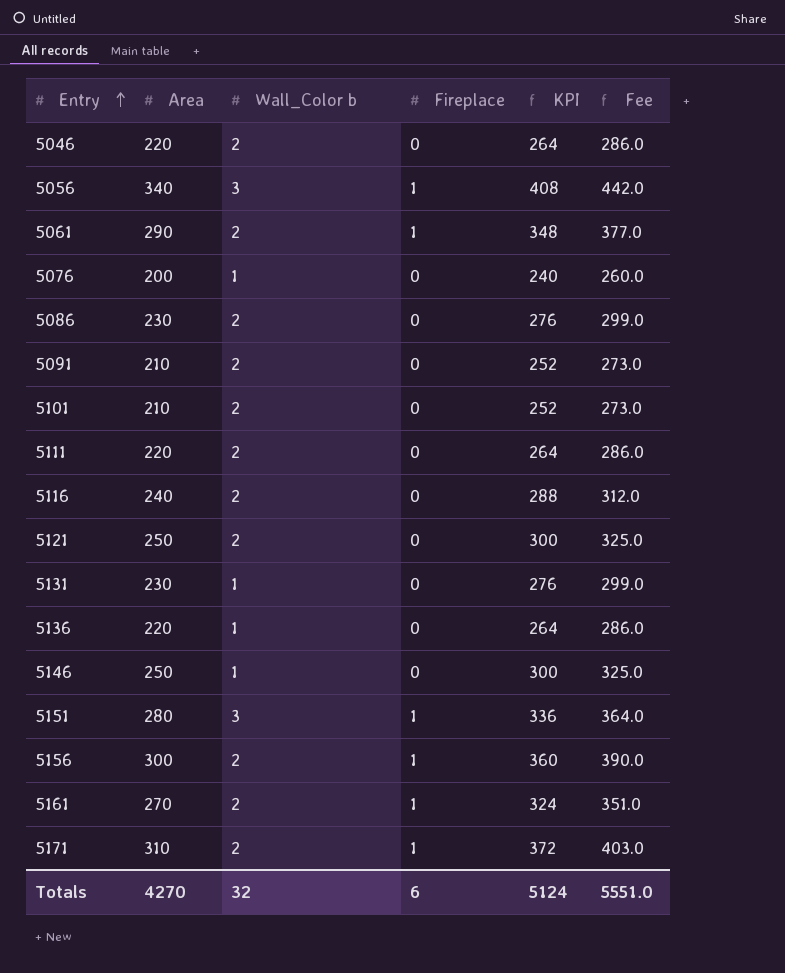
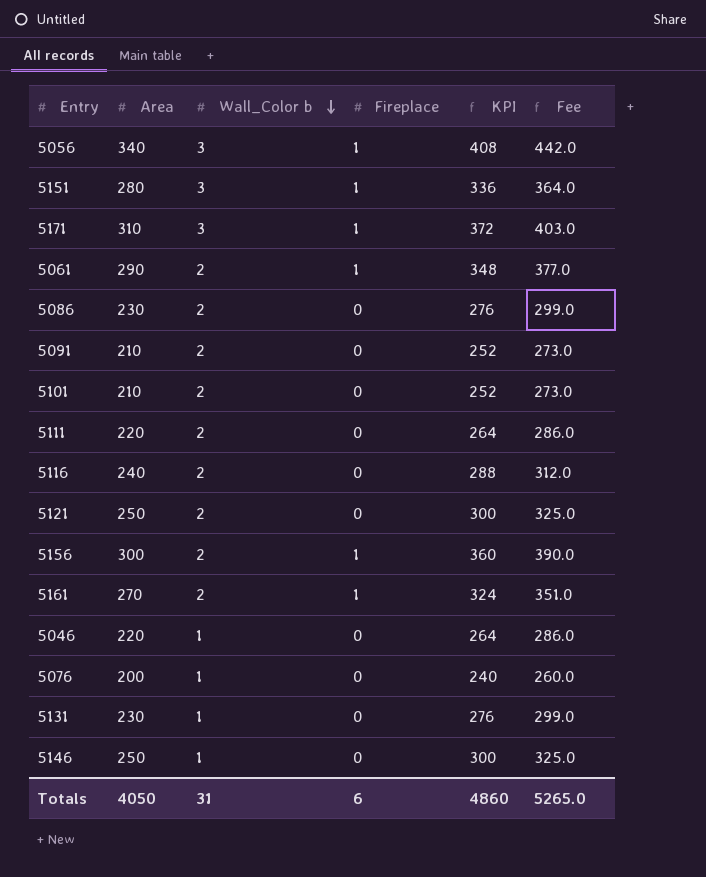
row order: Entry ascending -> Wall_Color b descending
row 5136: 220 | 1 | 0 | 264 | 286.0 -> none
5171 | Wall_Color b: 2 -> 3
5046 | Wall_Color b: 2 -> 1
Totals | Area: 4270 -> 4050
Totals | Wall_Color b: 32 -> 31
Totals | KPI: 5124 -> 4860
Totals | Fee: 5551.0 -> 5265.0

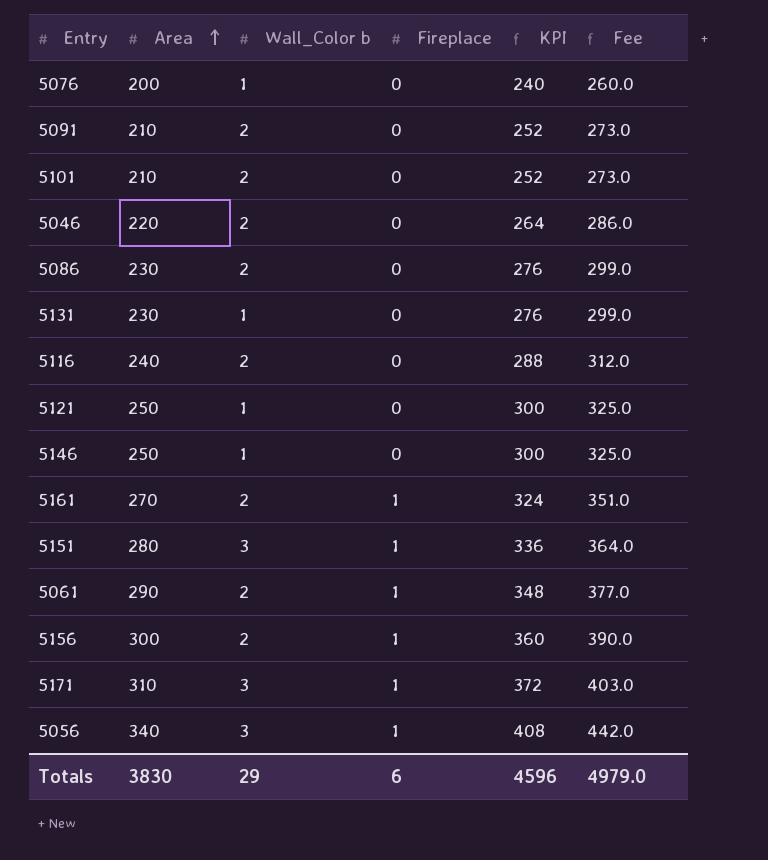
row order: Wall_Color b descending -> Area ascending
row 5111: 220 | 2 | 0 | 264 | 286.0 -> none
5046 | Wall_Color b: 1 -> 2
5121 | Wall_Color b: 2 -> 1
Totals | Area: 4050 -> 3830
Totals | Wall_Color b: 31 -> 29
Totals | KPI: 4860 -> 4596
Totals | Fee: 5265.0 -> 4979.0

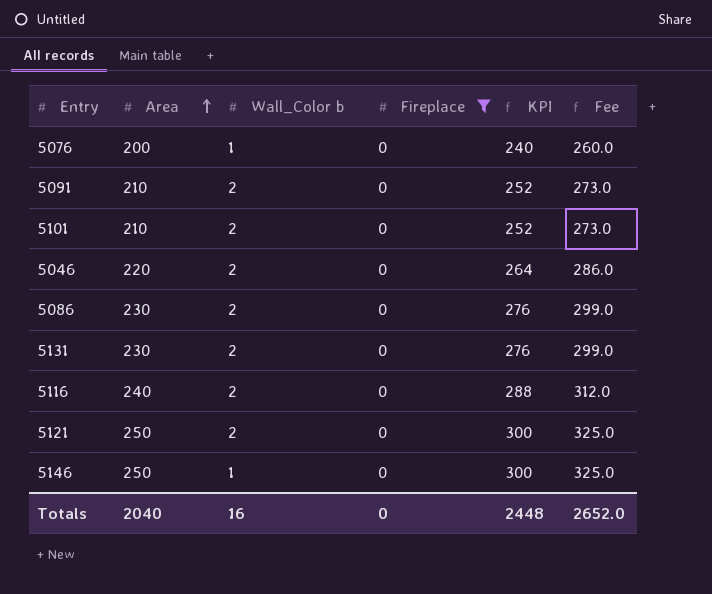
filter: none -> Fireplace = 0
5131 | Wall_Color b: 1 -> 2
5121 | Wall_Color b: 1 -> 2
Totals | Area: 3830 -> 2040
Totals | Wall_Color b: 29 -> 16
Totals | Fireplace: 6 -> 0
Totals | KPI: 4596 -> 2448
Totals | Fee: 4979.0 -> 2652.0

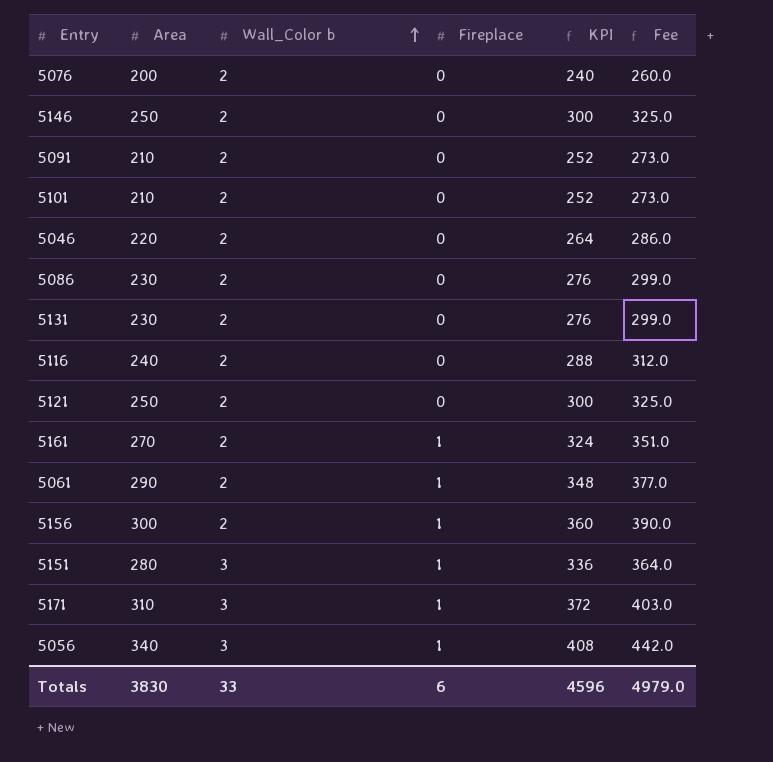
filter: Fireplace = 0 -> none
row order: Area ascending -> Wall_Color b ascending
5076 | Wall_Color b: 1 -> 2
5146 | Wall_Color b: 1 -> 2
Totals | Area: 2040 -> 3830
Totals | Wall_Color b: 16 -> 33
Totals | Fireplace: 0 -> 6
Totals | KPI: 2448 -> 4596
Totals | Fee: 2652.0 -> 4979.0

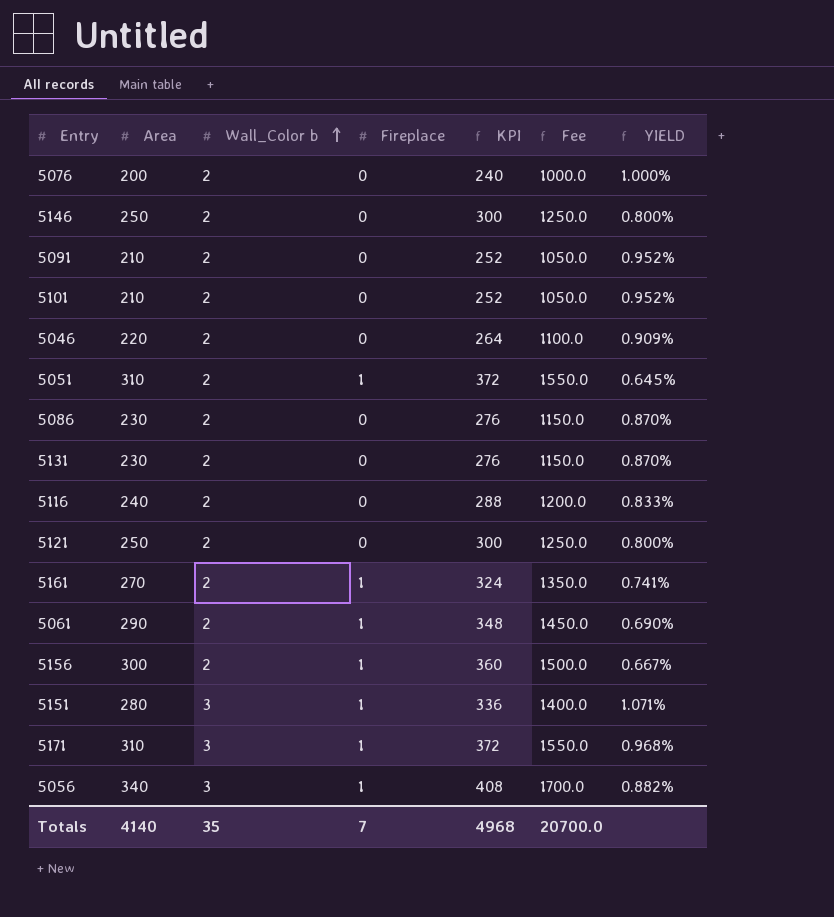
column Fee | formula: [Area] * 1.3 -> [Area] * 5
column YIELD | formula: none -> [Wall_Color b] / [Area]
row 5051: none -> 310 | 2 | 1 | 372 | 1550.0 | 0.645%
Totals | Area: 3830 -> 4140
Totals | Wall_Color b: 33 -> 35
Totals | Fireplace: 6 -> 7
Totals | KPI: 4596 -> 4968
Totals | Fee: 4979.0 -> 20700.0

